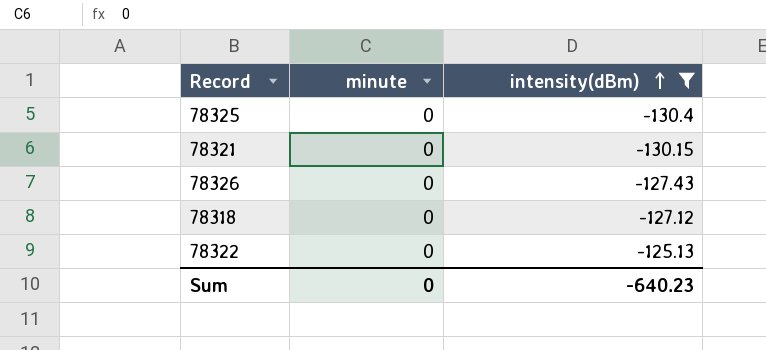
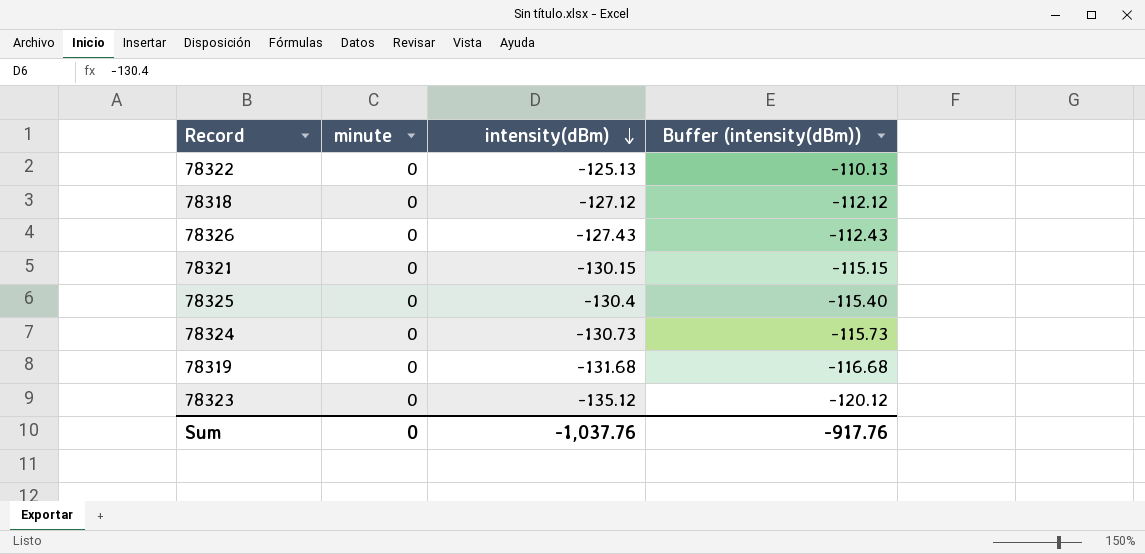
filter: intensity(dBm) >= -130.4 -> none
row order: intensity(dBm) ascending -> intensity(dBm) descending
column Buffer (intensity(dBm)) | formula: none -> [intensity(dBm)] + 15
Sum | intensity(dBm): -640.23 -> -1,037.76

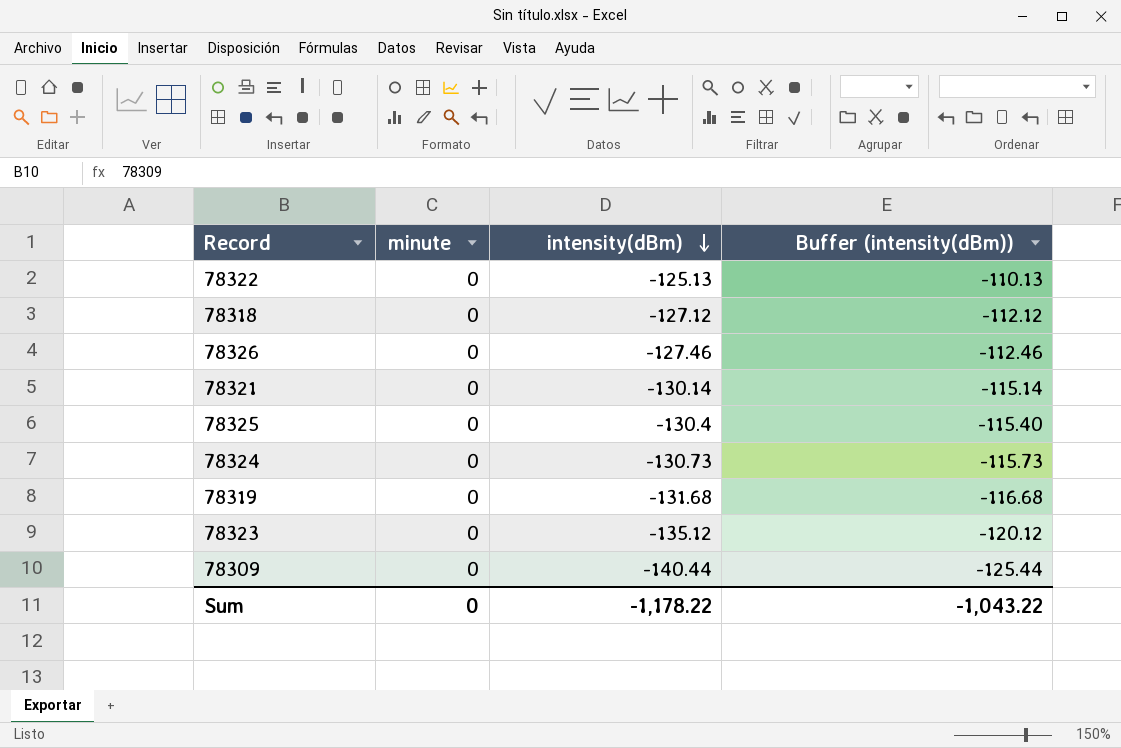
78326 | intensity(dBm): -127.43 -> -127.46
78326 | Buffer (intensity(dBm)): -112.43 -> -112.46
78321 | intensity(dBm): -130.15 -> -130.14
78321 | Buffer (intensity(dBm)): -115.15 -> -115.14
row 78309: none -> 0 | -140.44 | -125.44
Sum | intensity(dBm): -1,037.76 -> -1,178.22
Sum | Buffer (intensity(dBm)): -917.76 -> -1,043.22

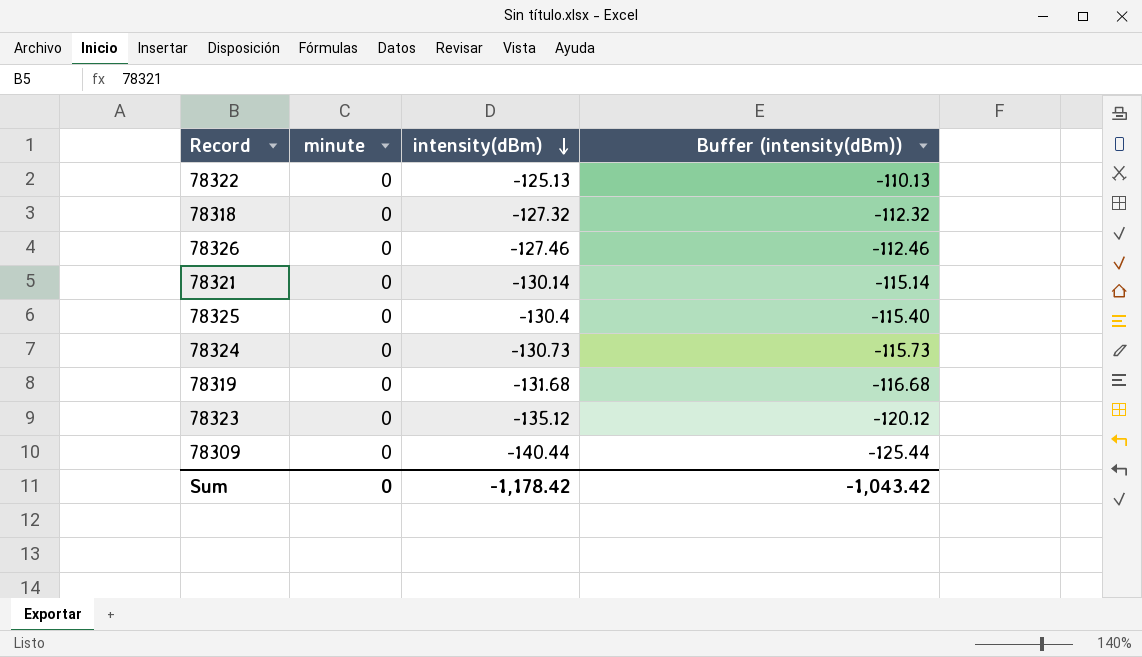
78318 | intensity(dBm): -127.12 -> -127.32
78318 | Buffer (intensity(dBm)): -112.12 -> -112.32
Sum | intensity(dBm): -1,178.22 -> -1,178.42
Sum | Buffer (intensity(dBm)): -1,043.22 -> -1,043.42

